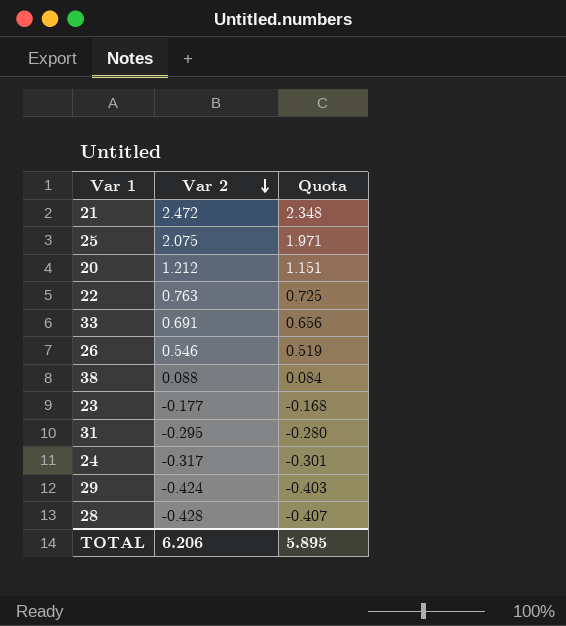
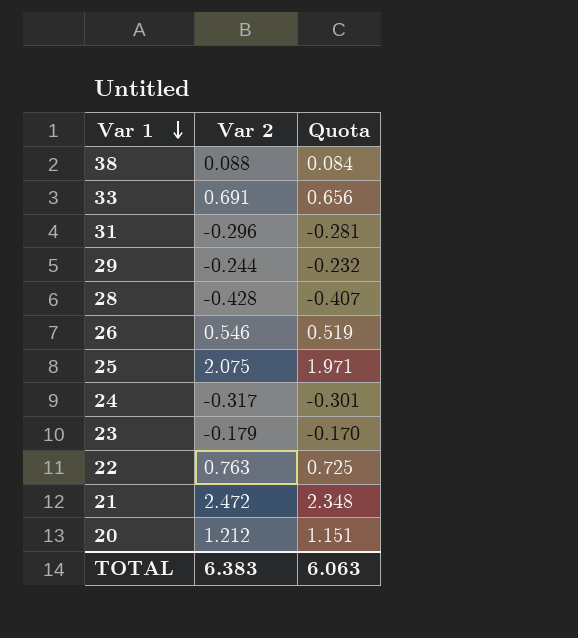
row order: Var 2 descending -> Var 1 descending
31 | Var 2: -0.295 -> -0.296
31 | Quota: -0.280 -> -0.281
29 | Var 2: -0.424 -> -0.244
29 | Quota: -0.403 -> -0.232
23 | Var 2: -0.177 -> -0.179
23 | Quota: -0.168 -> -0.170
TOTAL | Var 2: 6.206 -> 6.383
TOTAL | Quota: 5.895 -> 6.063

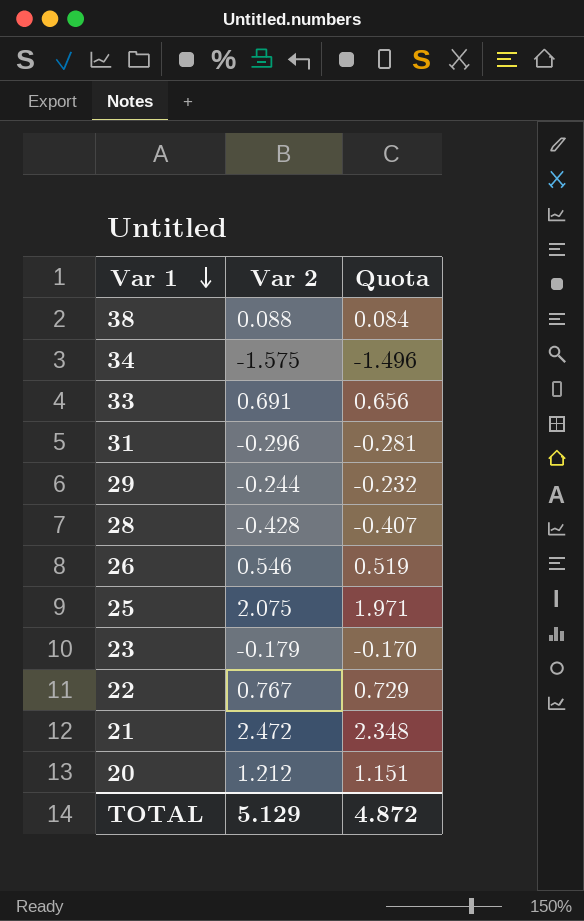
row 24: -0.317 | -0.301 -> none
row 34: none -> -1.575 | -1.496
22 | Var 2: 0.763 -> 0.767
22 | Quota: 0.725 -> 0.729
TOTAL | Var 2: 6.383 -> 5.129
TOTAL | Quota: 6.063 -> 4.872

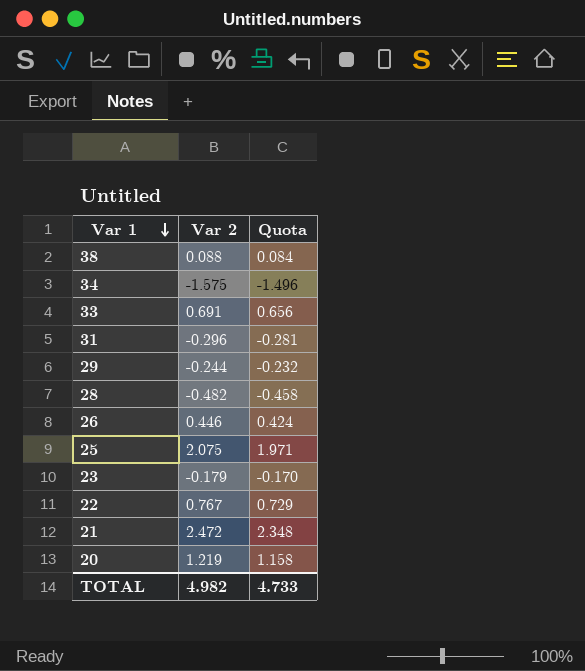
28 | Var 2: -0.428 -> -0.482
28 | Quota: -0.407 -> -0.458
26 | Var 2: 0.546 -> 0.446
26 | Quota: 0.519 -> 0.424
20 | Var 2: 1.212 -> 1.219
20 | Quota: 1.151 -> 1.158
TOTAL | Var 2: 5.129 -> 4.982
TOTAL | Quota: 4.872 -> 4.733

